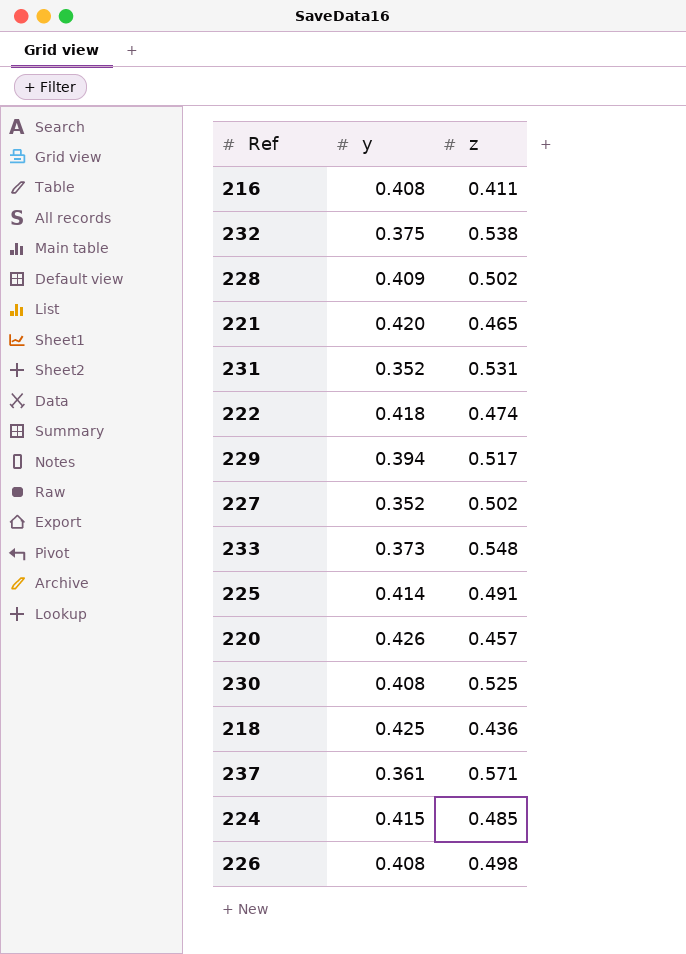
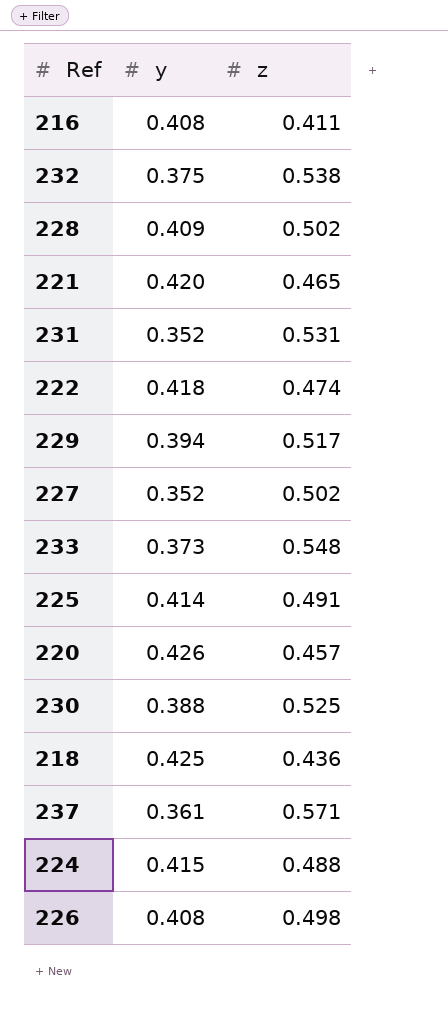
230 | y: 0.408 -> 0.388
224 | z: 0.485 -> 0.488

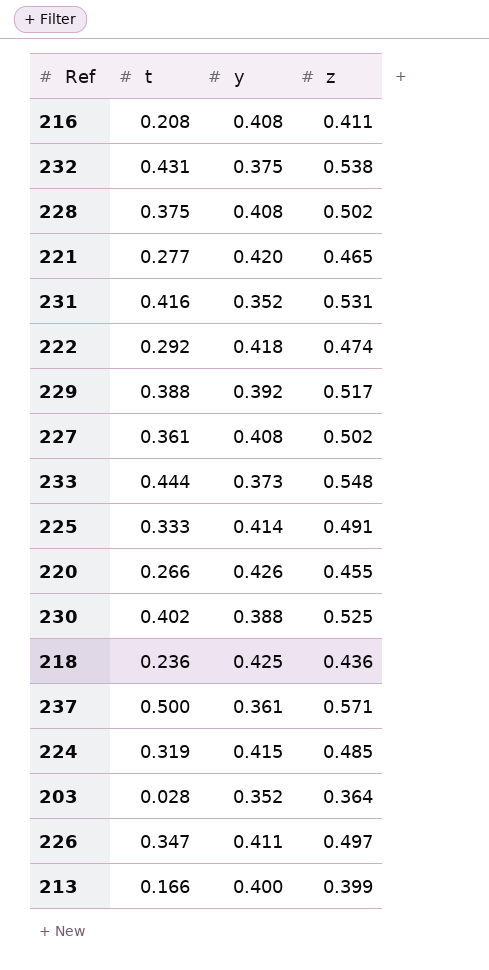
column t | position: none -> 2
228 | y: 0.409 -> 0.408
229 | y: 0.394 -> 0.392
227 | y: 0.352 -> 0.408
220 | z: 0.457 -> 0.455
224 | z: 0.488 -> 0.485
row 203: none -> 0.028 | 0.352 | 0.364
226 | y: 0.408 -> 0.411
226 | z: 0.498 -> 0.497
row 213: none -> 0.166 | 0.400 | 0.399

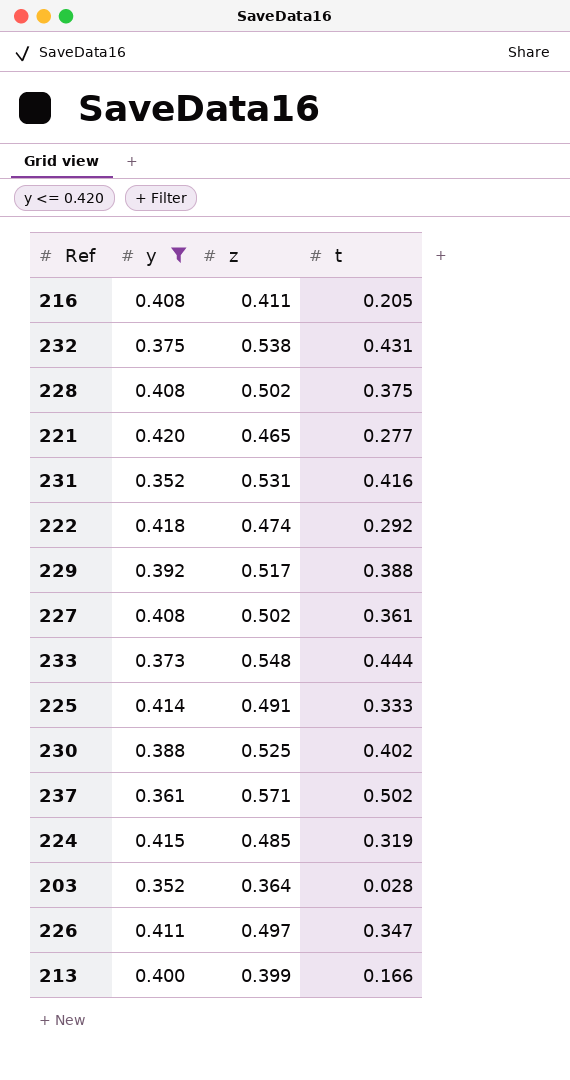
filter: none -> y <= 0.420
column t | position: 2 -> 4
216 | t: 0.208 -> 0.205
237 | t: 0.500 -> 0.502

